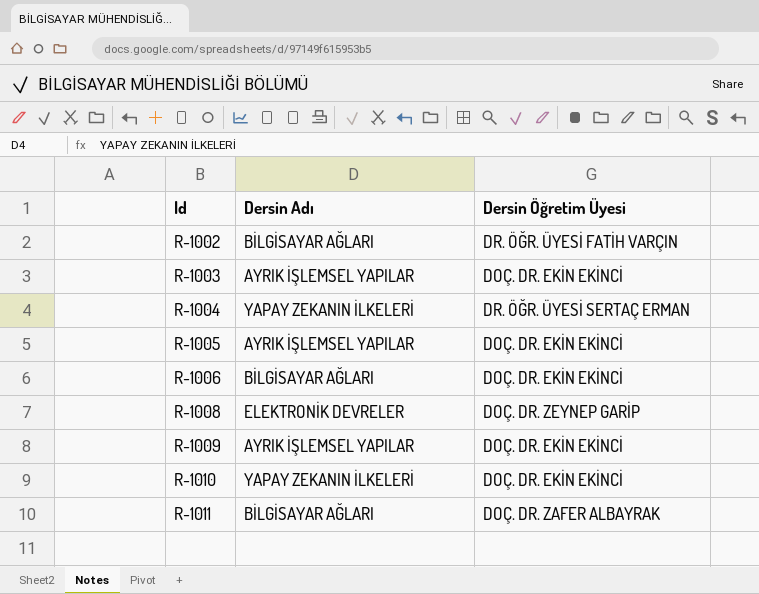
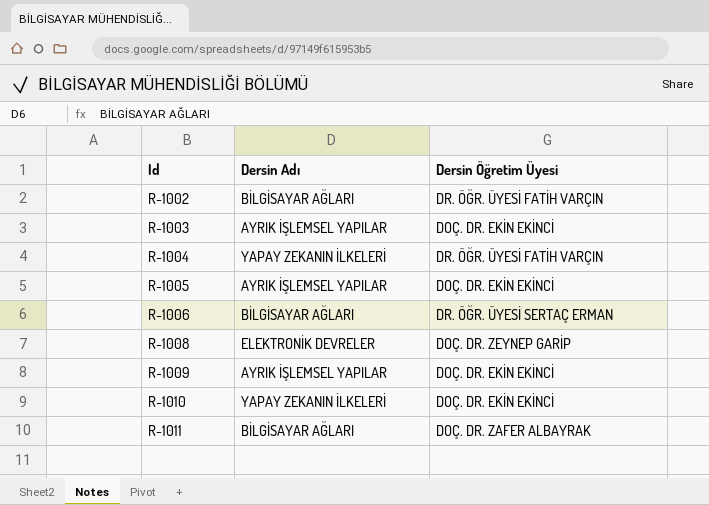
R-1004 | Dersin Öğretim Üyesi: DR. ÖĞR. ÜYESİ SERTAÇ ERMAN -> DR. ÖĞR. ÜYESİ FATİH VARÇIN
R-1006 | Dersin Öğretim Üyesi: DOÇ. DR. EKİN EKİNCİ -> DR. ÖĞR. ÜYESİ SERTAÇ ERMAN

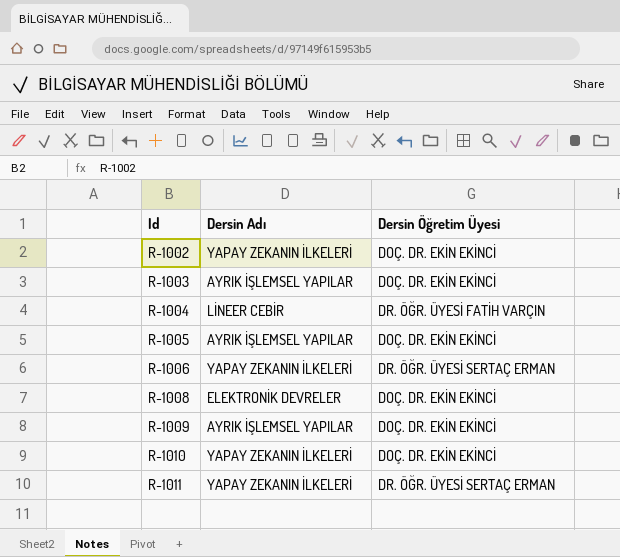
R-1002 | Dersin Adı: BİLGİSAYAR AĞLARI -> YAPAY ZEKANIN İLKELERİ
R-1002 | Dersin Öğretim Üyesi: DR. ÖĞR. ÜYESİ FATİH VARÇIN -> DOÇ. DR. EKİN EKİNCİ
R-1004 | Dersin Adı: YAPAY ZEKANIN İLKELERİ -> LİNEER CEBİR
R-1006 | Dersin Adı: BİLGİSAYAR AĞLARI -> YAPAY ZEKANIN İLKELERİ
R-1008 | Dersin Öğretim Üyesi: DOÇ. DR. ZEYNEP GARİP -> DOÇ. DR. EKİN EKİNCİ
R-1011 | Dersin Adı: BİLGİSAYAR AĞLARI -> YAPAY ZEKANIN İLKELERİ
R-1011 | Dersin Öğretim Üyesi: DOÇ. DR. ZAFER ALBAYRAK -> DR. ÖĞR. ÜYESİ SERTAÇ ERMAN

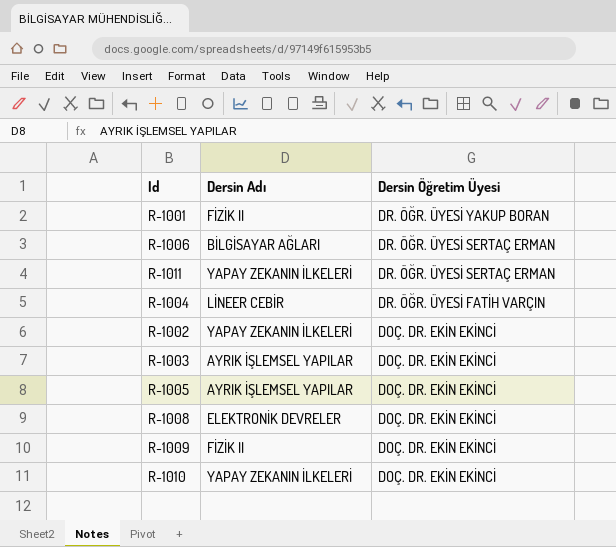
row order: Id ascending -> Dersin Öğretim Üyesi descending
row R-1001: none -> FİZİK II | DR. ÖĞR. ÜYESİ YAKUP BORAN
R-1006 | Dersin Adı: YAPAY ZEKANIN İLKELERİ -> BİLGİSAYAR AĞLARI
R-1009 | Dersin Adı: AYRIK İŞLEMSEL YAPILAR -> FİZİK II

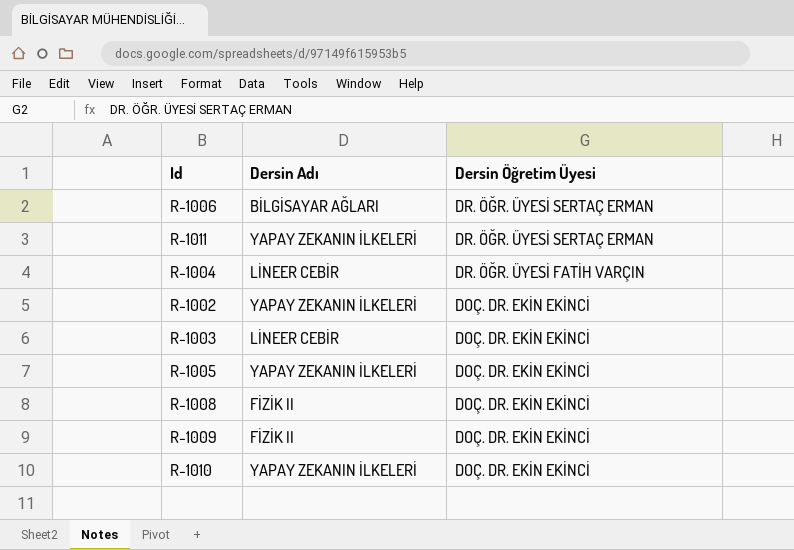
row R-1001: FİZİK II | DR. ÖĞR. ÜYESİ YAKUP BORAN -> none
R-1003 | Dersin Adı: AYRIK İŞLEMSEL YAPILAR -> LİNEER CEBİR
R-1005 | Dersin Adı: AYRIK İŞLEMSEL YAPILAR -> YAPAY ZEKANIN İLKELERİ
R-1008 | Dersin Adı: ELEKTRONİK DEVRELER -> FİZİK II

